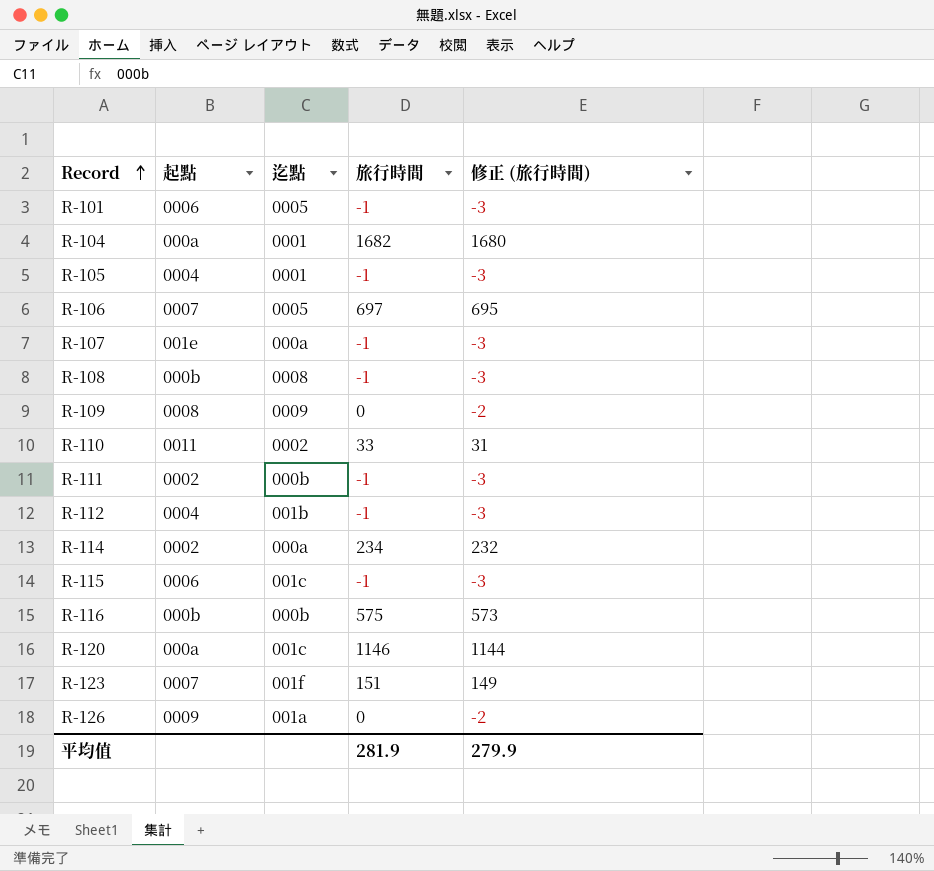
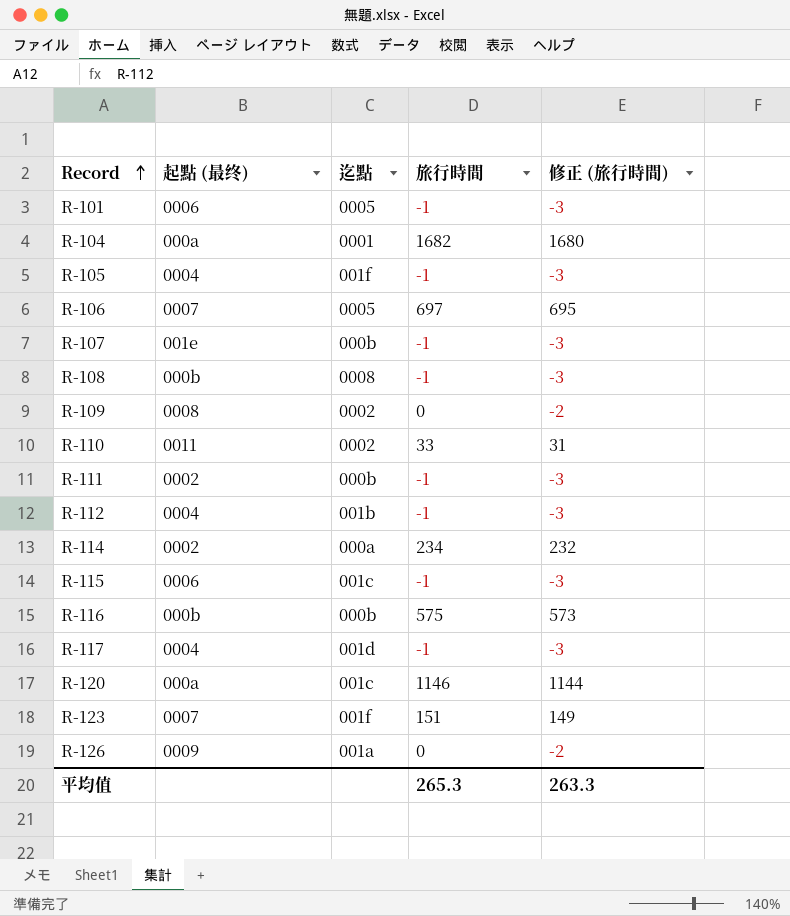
column name: 起點 -> 起點 (最终)
R-105 | 迄點: 0001 -> 001f
R-107 | 迄點: 000a -> 000b
R-109 | 迄點: 0009 -> 0002
row R-117: none -> 0004 | 001d | -1 | -3
平均值 | 旅行時間: 281.9 -> 265.3
平均值 | 修正 (旅行時間): 279.9 -> 263.3

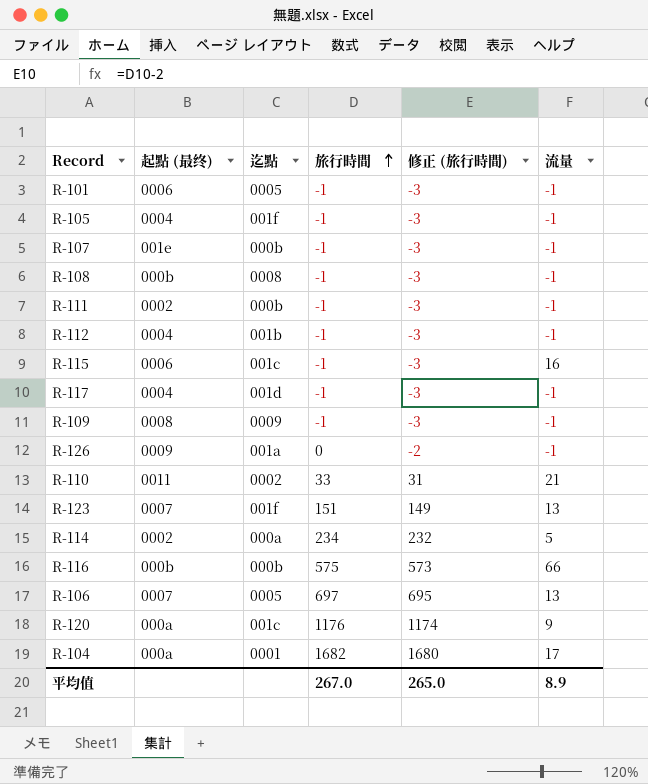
row order: Record ascending -> 旅行時間 ascending
column 流量 | position: none -> 6
R-109 | 迄點: 0002 -> 0009
R-109 | 旅行時間: 0 -> -1
R-109 | 修正 (旅行時間): -2 -> -3
R-120 | 旅行時間: 1146 -> 1176
R-120 | 修正 (旅行時間): 1144 -> 1174
平均值 | 旅行時間: 265.3 -> 267.0
平均值 | 修正 (旅行時間): 263.3 -> 265.0

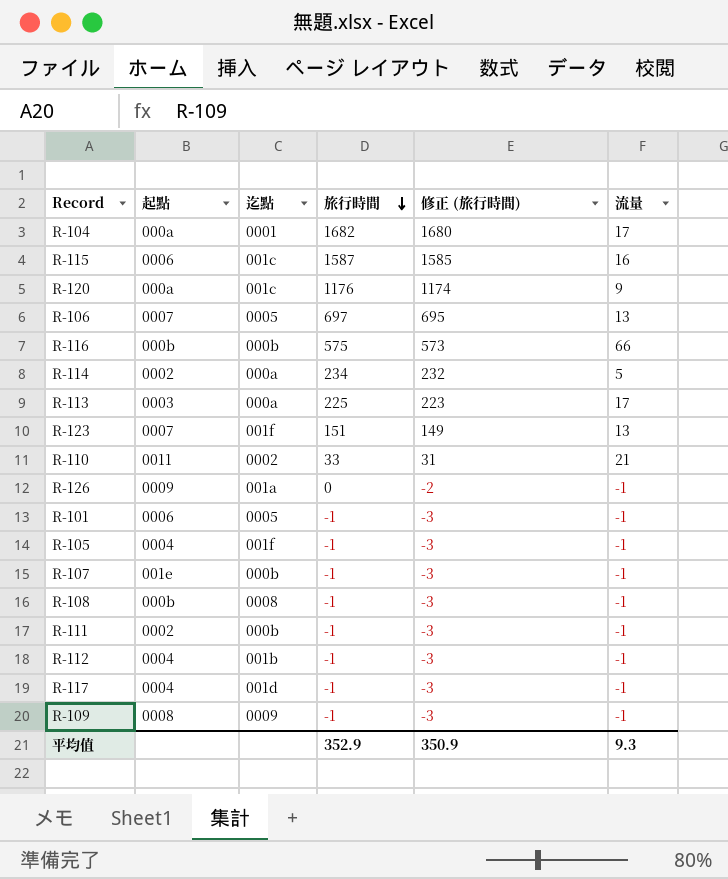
row order: 旅行時間 ascending -> 旅行時間 descending
column name: 起點 (最终) -> 起點
R-115 | 旅行時間: -1 -> 1587
R-115 | 修正 (旅行時間): -3 -> 1585
row R-113: none -> 0003 | 000a | 225 | 223 | 17
平均值 | 旅行時間: 267.0 -> 352.9
平均值 | 修正 (旅行時間): 265.0 -> 350.9
平均值 | 流量: 8.9 -> 9.3

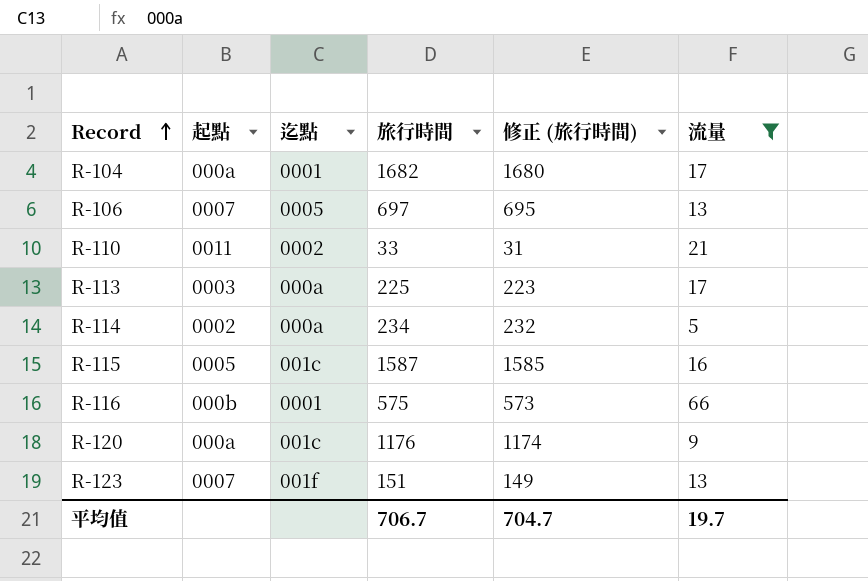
filter: none -> 流量 != -1
row order: 旅行時間 descending -> Record ascending
R-115 | 起點: 0006 -> 0005
R-116 | 迄點: 000b -> 0001
平均值 | 旅行時間: 352.9 -> 706.7
平均值 | 修正 (旅行時間): 350.9 -> 704.7
平均值 | 流量: 9.3 -> 19.7

